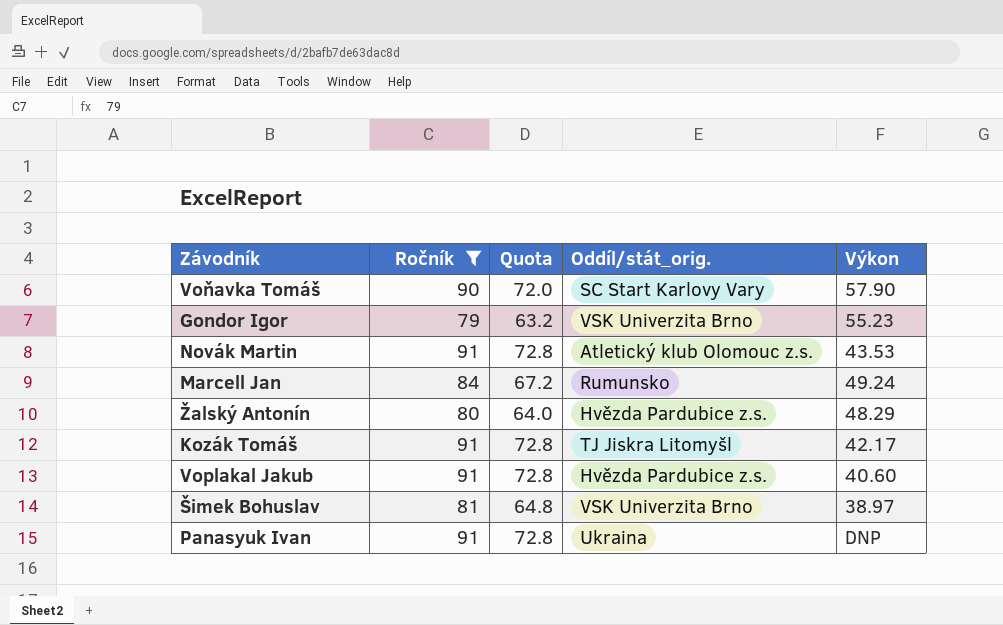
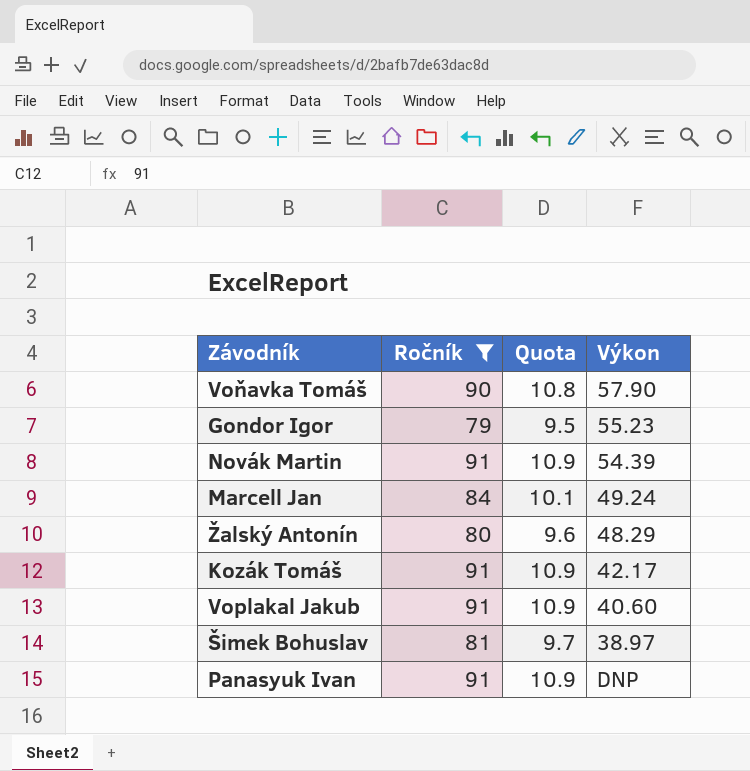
column Oddíl/stát_orig. | position: 4 -> none
column Quota | formula: [Ročník] * 0.8 -> [Ročník] * 0.12
Novák Martin | Výkon: 43.53 -> 54.39

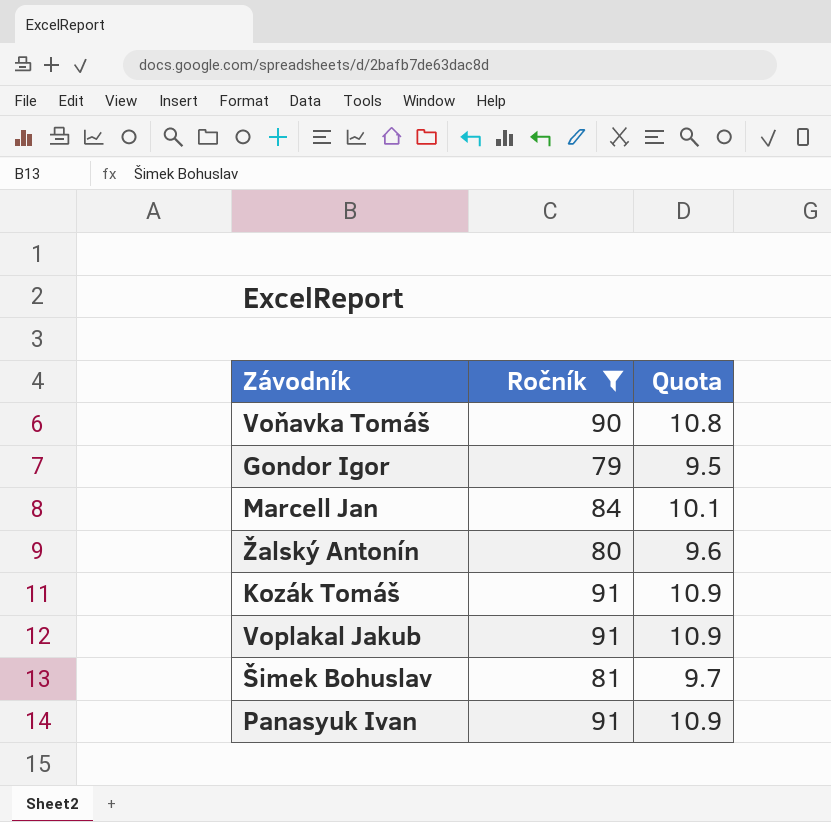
column Výkon | position: 4 -> none
row Novák Martin: 91 | 10.9 | 54.39 -> none

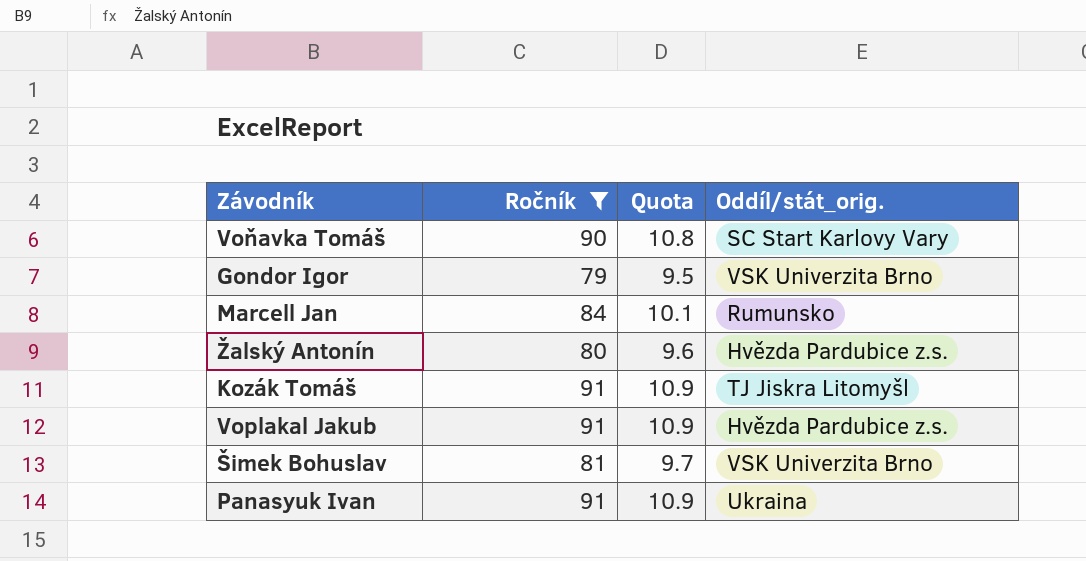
column Oddíl/stát_orig. | position: none -> 4

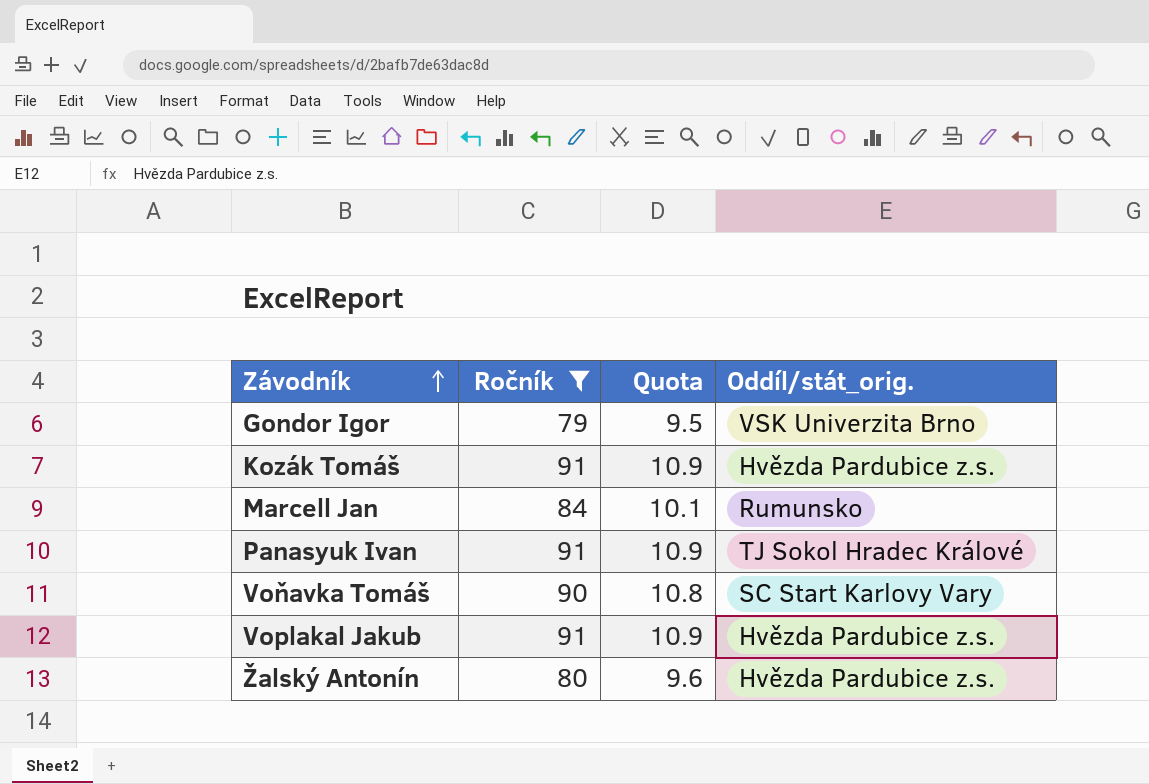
row order: none -> Závodník ascending
row Šimek Bohuslav: 81 | 9.7 | VSK Univerzita Brno -> none
Kozák Tomáš | Oddíl/stát_orig.: TJ Jiskra Litomyšl -> Hvězda Pardubice z.s.
Panasyuk Ivan | Oddíl/stát_orig.: Ukraina -> TJ Sokol Hradec Králové

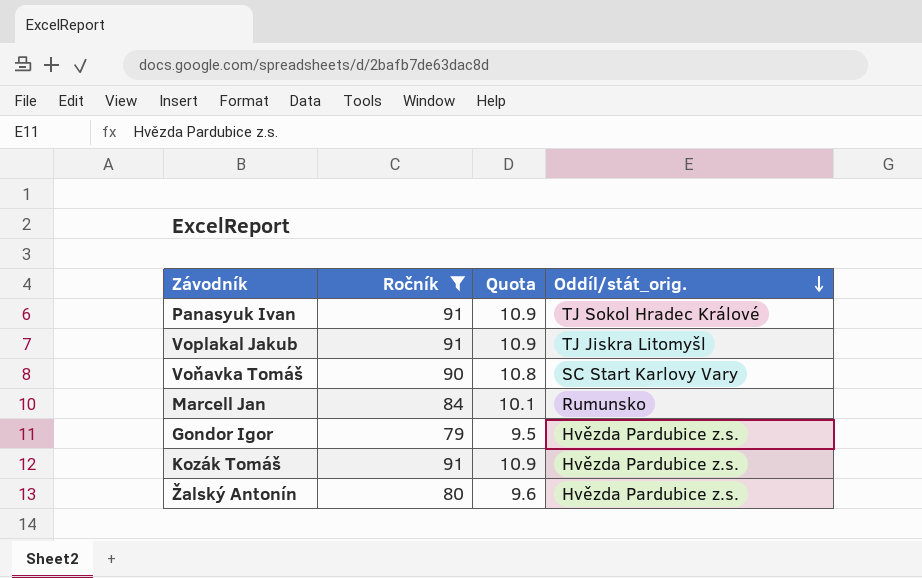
row order: Závodník ascending -> Oddíl/stát_orig. descending
Voplakal Jakub | Oddíl/stát_orig.: Hvězda Pardubice z.s. -> TJ Jiskra Litomyšl
Gondor Igor | Oddíl/stát_orig.: VSK Univerzita Brno -> Hvězda Pardubice z.s.

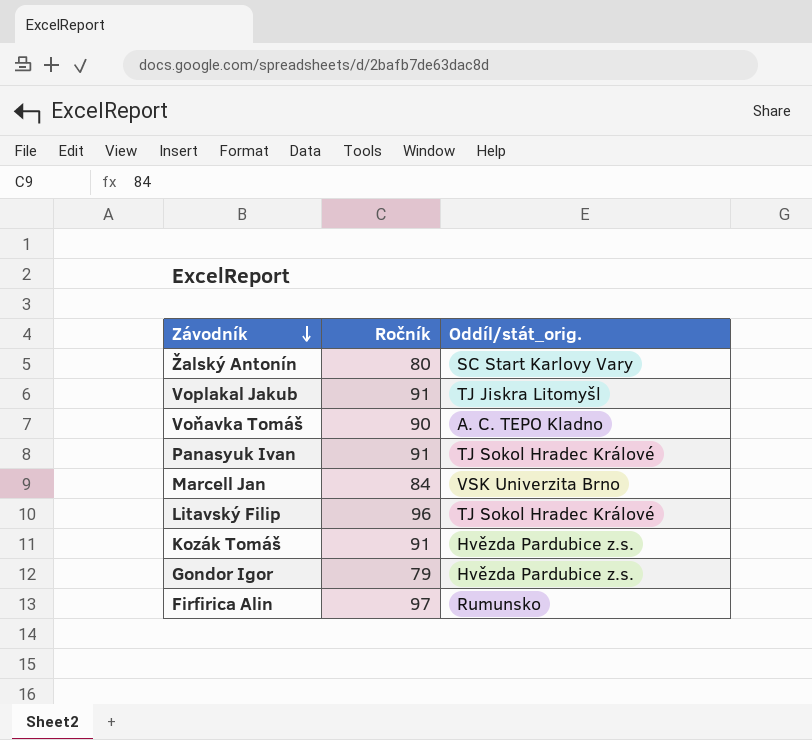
filter: Ročník <= 91 -> none
row order: Oddíl/stát_orig. descending -> Závodník descending
column Quota | formula: [Ročník] * 0.12 -> none
Žalský Antonín | Oddíl/stát_orig.: Hvězda Pardubice z.s. -> SC Start Karlovy Vary
Voňavka Tomáš | Oddíl/stát_orig.: SC Start Karlovy Vary -> A. C. TEPO Kladno
Marcell Jan | Oddíl/stát_orig.: Rumunsko -> VSK Univerzita Brno

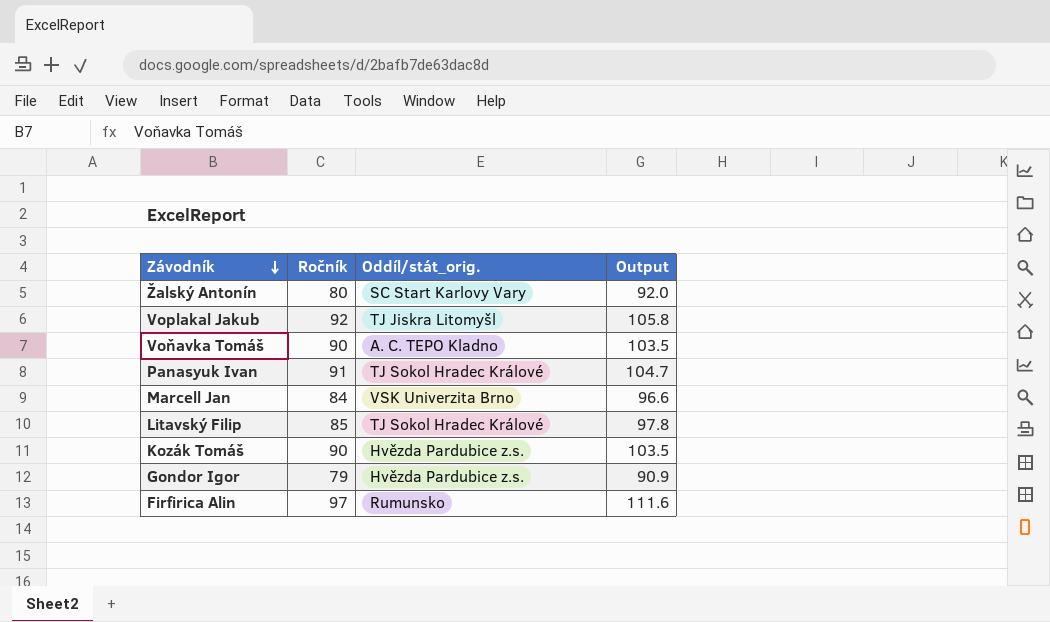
column Output | formula: none -> [Ročník] * 1.15
Voplakal Jakub | Ročník: 91 -> 92
Litavský Filip | Ročník: 96 -> 85
Kozák Tomáš | Ročník: 91 -> 90

